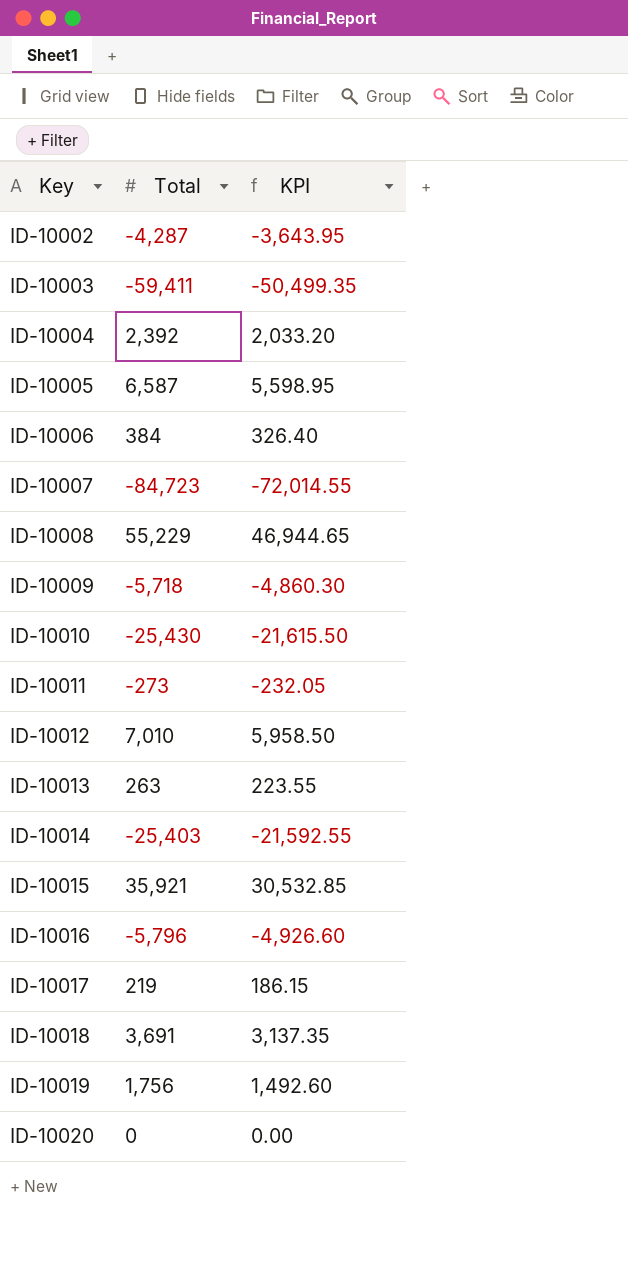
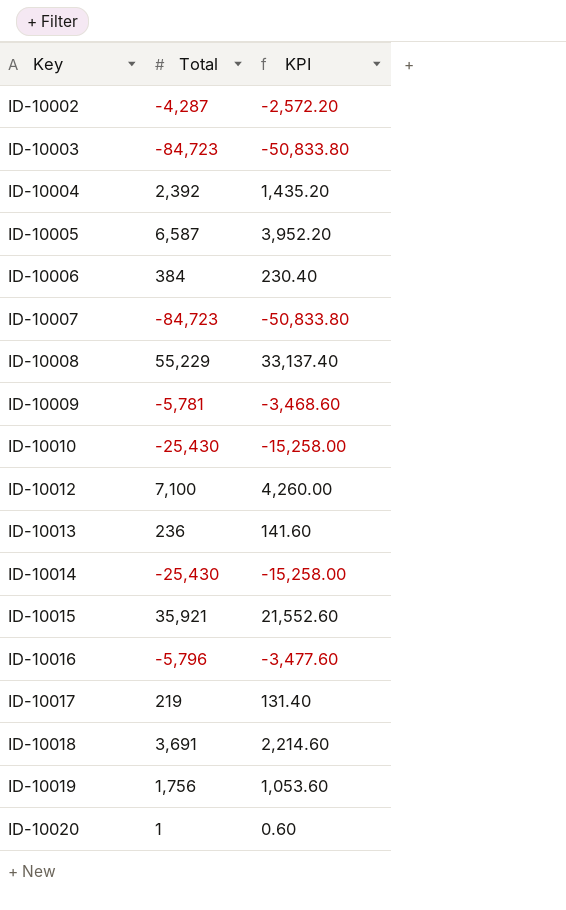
column KPI | formula: [Total] * 0.85 -> [Total] * 0.6
row ID-10011: -273 | -232.05 -> none
ID-10003 | Total: -59,411 -> -84,723
ID-10009 | Total: -5,718 -> -5,781
ID-10012 | Total: 7,010 -> 7,100
ID-10013 | Total: 263 -> 236
ID-10014 | Total: -25,403 -> -25,430
ID-10020 | Total: 0 -> 1

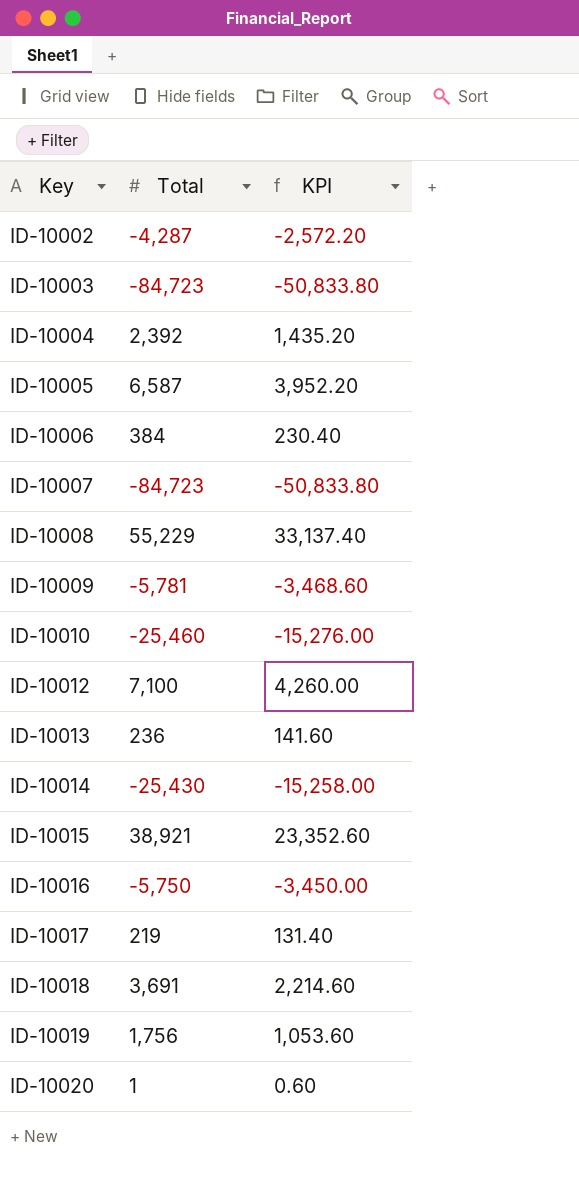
ID-10010 | Total: -25,430 -> -25,460
ID-10010 | KPI: -15,258.00 -> -15,276.00
ID-10015 | Total: 35,921 -> 38,921
ID-10015 | KPI: 21,552.60 -> 23,352.60
ID-10016 | Total: -5,796 -> -5,750
ID-10016 | KPI: -3,477.60 -> -3,450.00

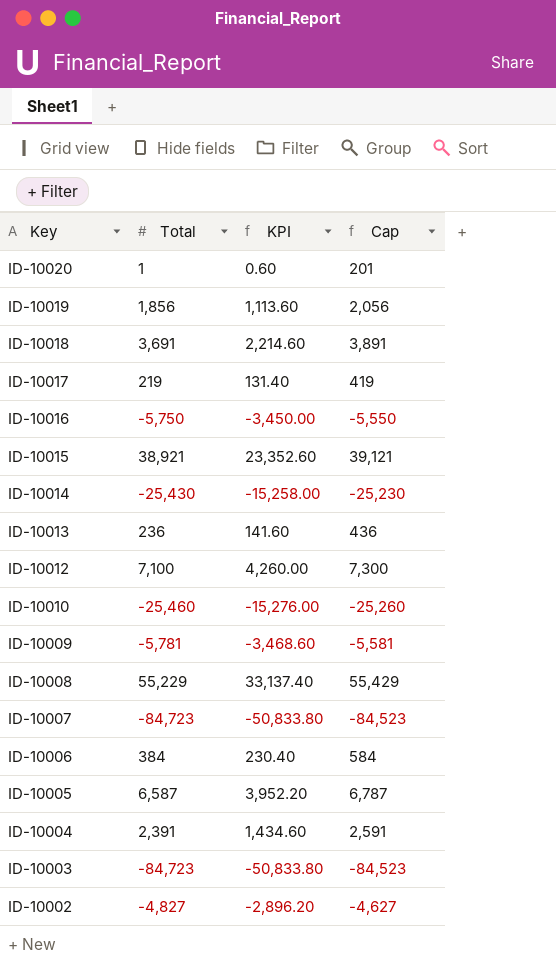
row order: Key ascending -> Key descending
column Cap | formula: none -> [Total] + 200
ID-10019 | Total: 1,756 -> 1,856
ID-10019 | KPI: 1,053.60 -> 1,113.60
ID-10004 | Total: 2,392 -> 2,391
ID-10004 | KPI: 1,435.20 -> 1,434.60
ID-10002 | Total: -4,287 -> -4,827
ID-10002 | KPI: -2,572.20 -> -2,896.20

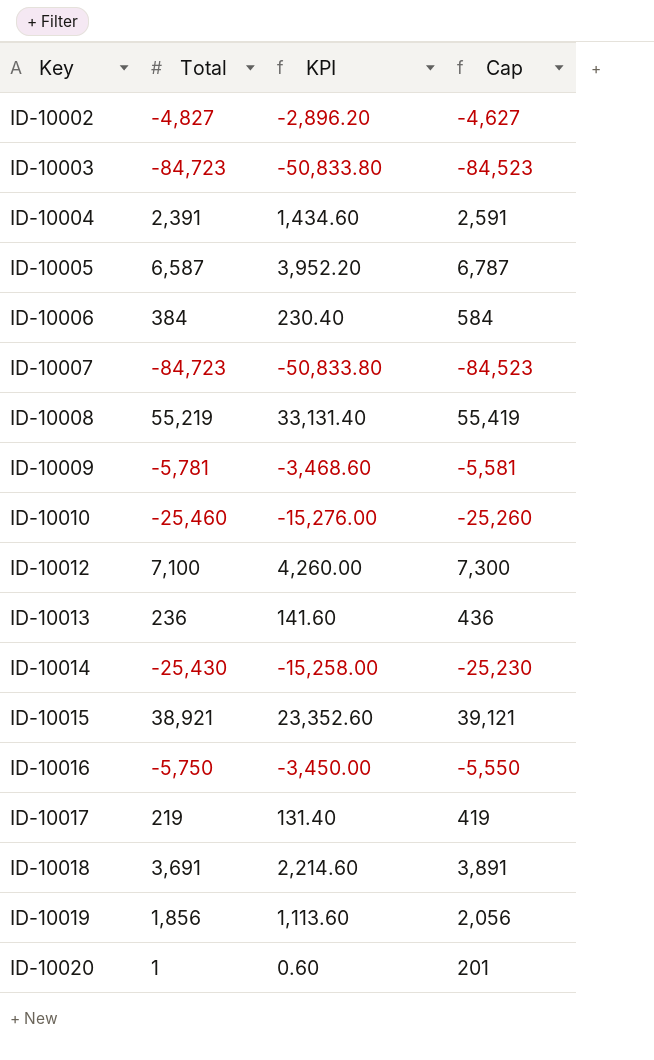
row order: Key descending -> Key ascending
ID-10008 | Total: 55,229 -> 55,219
ID-10008 | KPI: 33,137.40 -> 33,131.40
ID-10008 | Cap: 55,429 -> 55,419

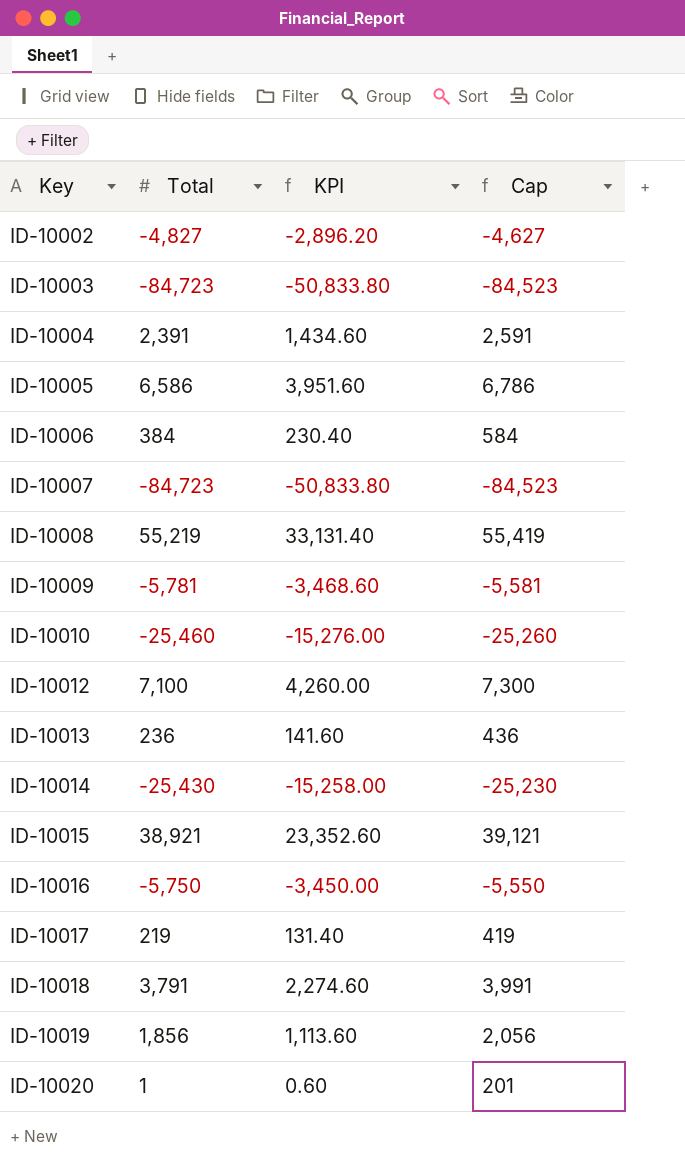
ID-10005 | Total: 6,587 -> 6,586
ID-10005 | KPI: 3,952.20 -> 3,951.60
ID-10005 | Cap: 6,787 -> 6,786
ID-10018 | Total: 3,691 -> 3,791
ID-10018 | KPI: 2,214.60 -> 2,274.60
ID-10018 | Cap: 3,891 -> 3,991

